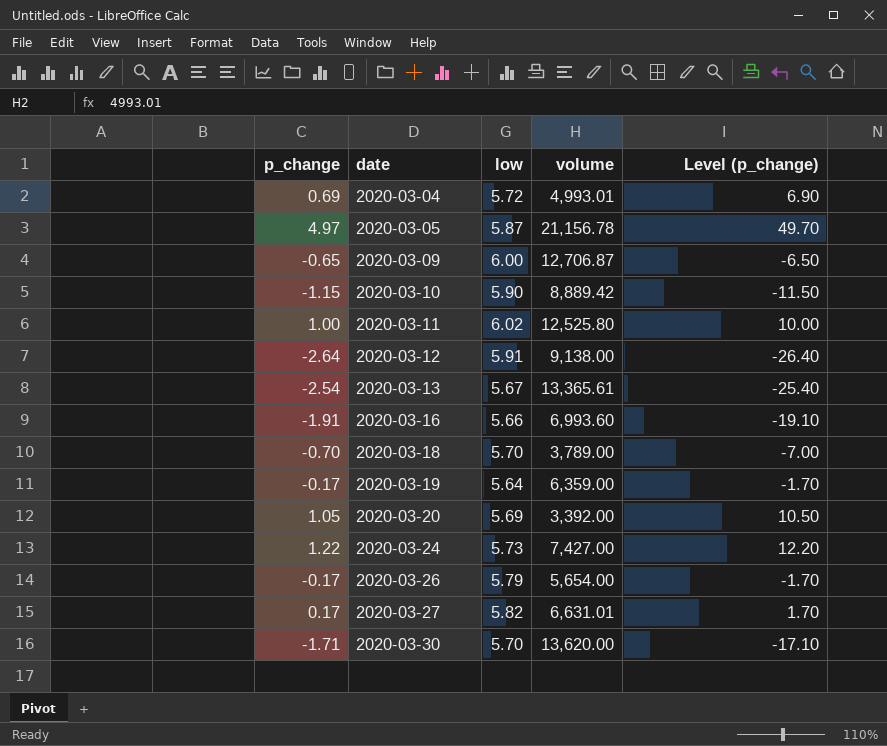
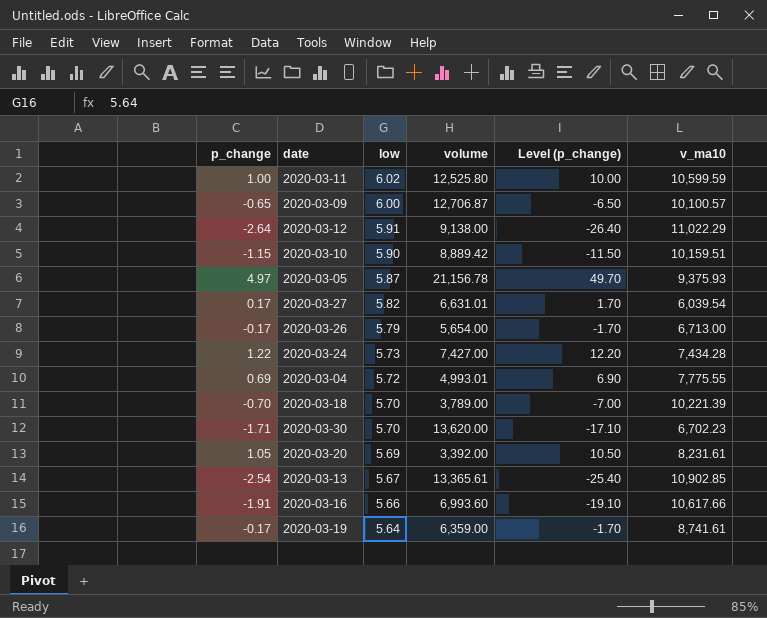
row order: date ascending -> low descending
column v_ma10 | position: none -> 6

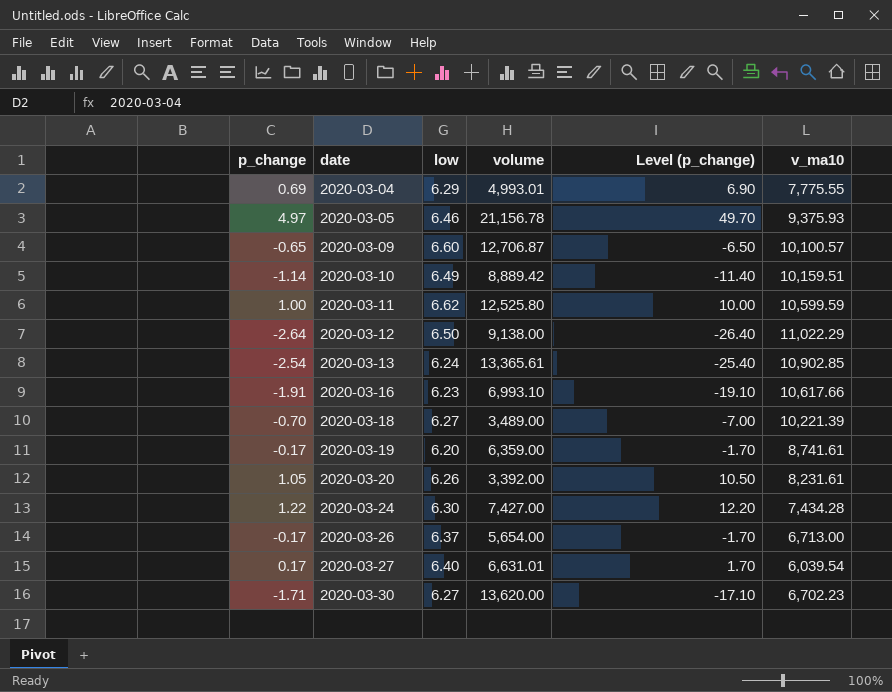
row order: low descending -> date ascending
2020-03-04 | low: 5.72 -> 6.29
2020-03-05 | low: 5.87 -> 6.46
2020-03-09 | low: 6.00 -> 6.60
2020-03-10 | p_change: -1.15 -> -1.14
2020-03-10 | low: 5.90 -> 6.49
2020-03-10 | Level (p_change): -11.50 -> -11.40
2020-03-11 | low: 6.02 -> 6.62
2020-03-12 | low: 5.91 -> 6.50
2020-03-13 | low: 5.67 -> 6.24
2020-03-16 | low: 5.66 -> 6.23
2020-03-16 | volume: 6,993.60 -> 6,993.10
2020-03-18 | low: 5.70 -> 6.27
2020-03-18 | volume: 3,789.00 -> 3,489.00
2020-03-19 | low: 5.64 -> 6.20
2020-03-20 | low: 5.69 -> 6.26
2020-03-24 | low: 5.73 -> 6.30
2020-03-26 | low: 5.79 -> 6.37
2020-03-27 | low: 5.82 -> 6.40
2020-03-30 | low: 5.70 -> 6.27

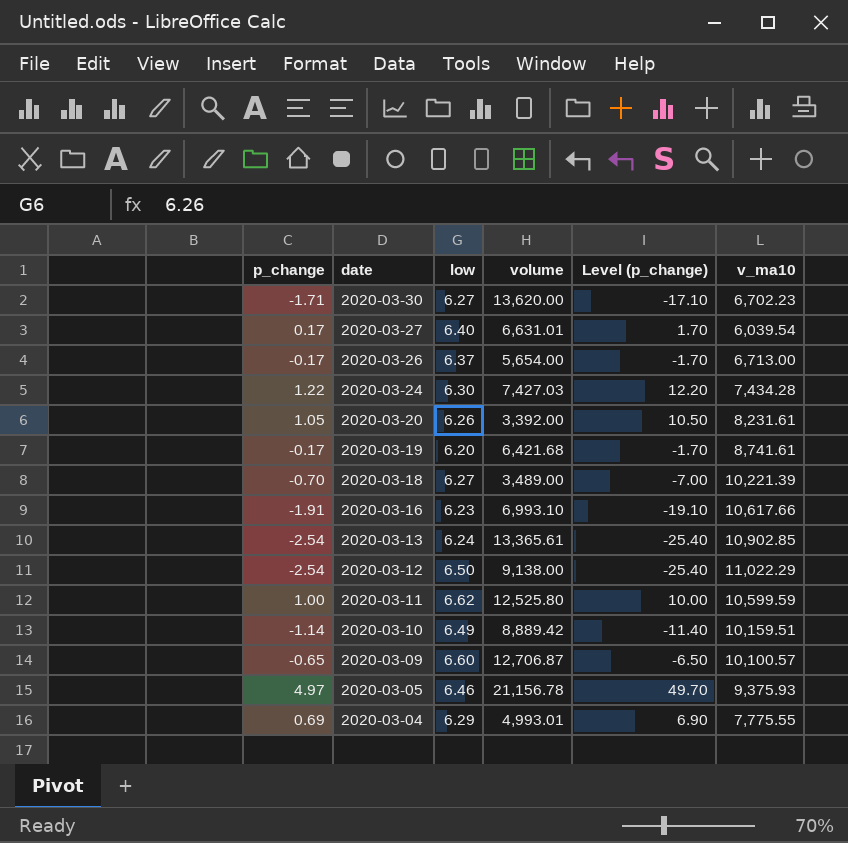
row order: date ascending -> date descending
2020-03-24 | volume: 7,427.00 -> 7,427.03
2020-03-19 | volume: 6,359.00 -> 6,421.68
2020-03-12 | p_change: -2.64 -> -2.54
2020-03-12 | Level (p_change): -26.40 -> -25.40

